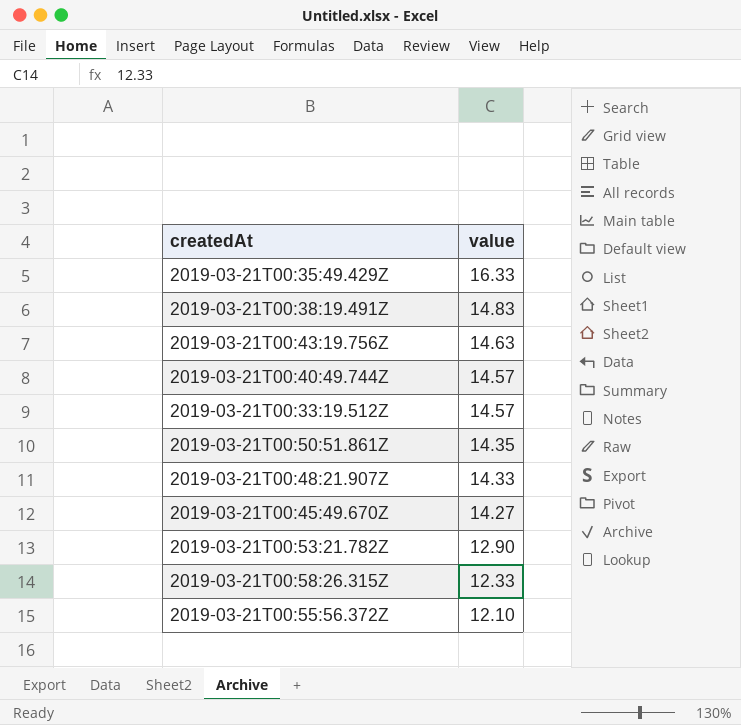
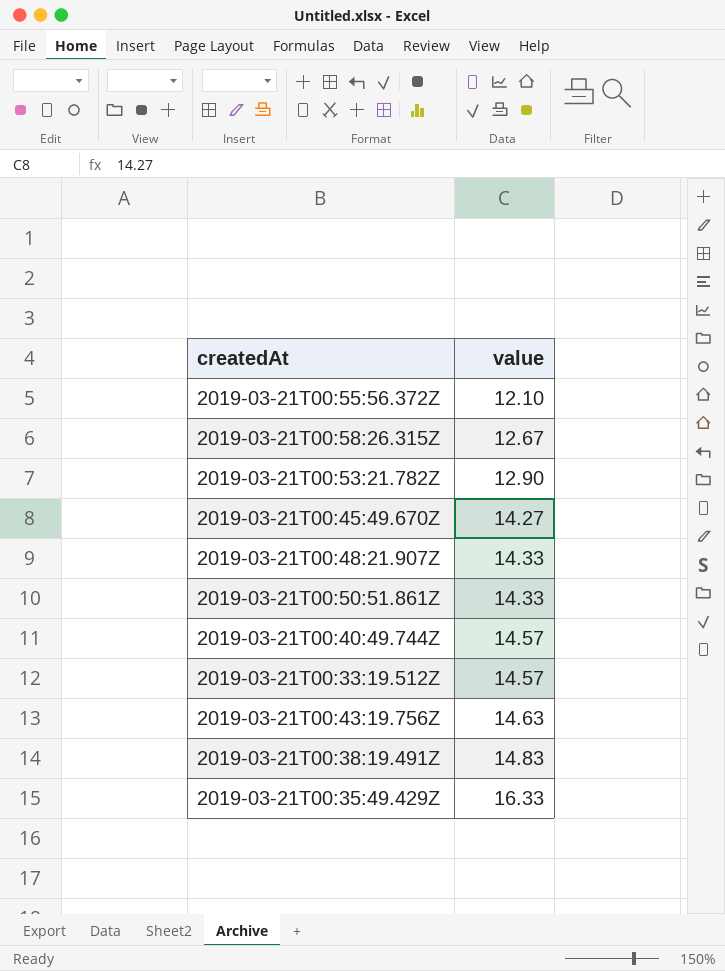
row order: value descending -> value ascending
2019-03-21T00:58:26.315Z | value: 12.33 -> 12.67
2019-03-21T00:50:51.861Z | value: 14.35 -> 14.33

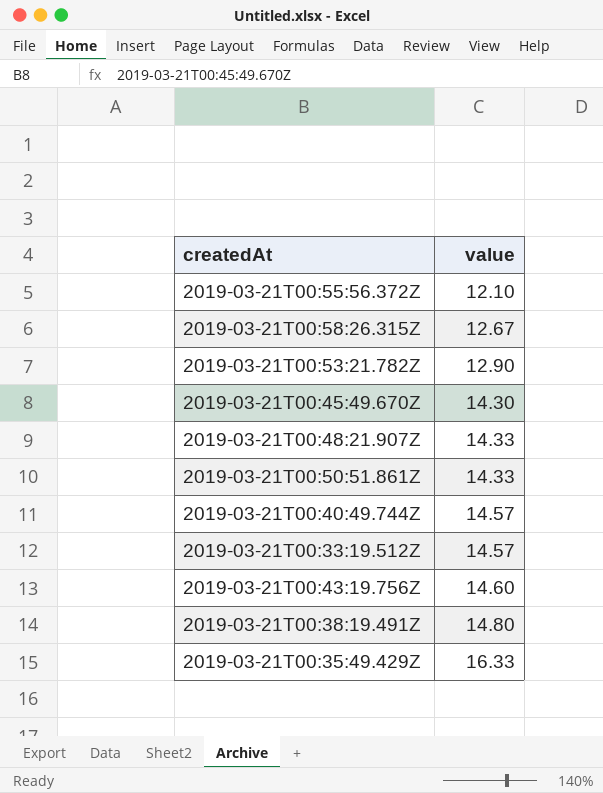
2019-03-21T00:45:49.670Z | value: 14.27 -> 14.30
2019-03-21T00:43:19.756Z | value: 14.63 -> 14.60
2019-03-21T00:38:19.491Z | value: 14.83 -> 14.80

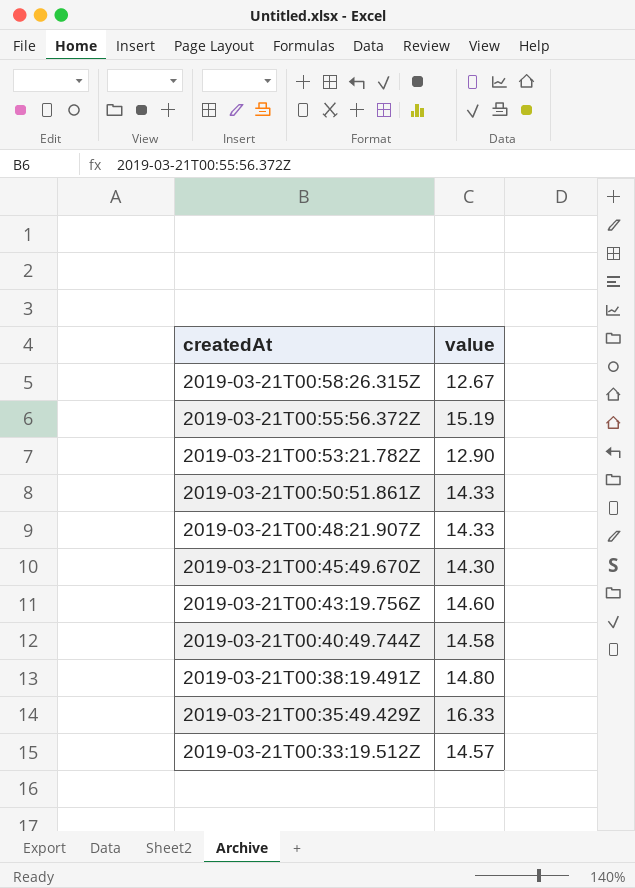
row order: value ascending -> createdAt descending
2019-03-21T00:55:56.372Z | value: 12.10 -> 15.19
2019-03-21T00:40:49.744Z | value: 14.57 -> 14.58

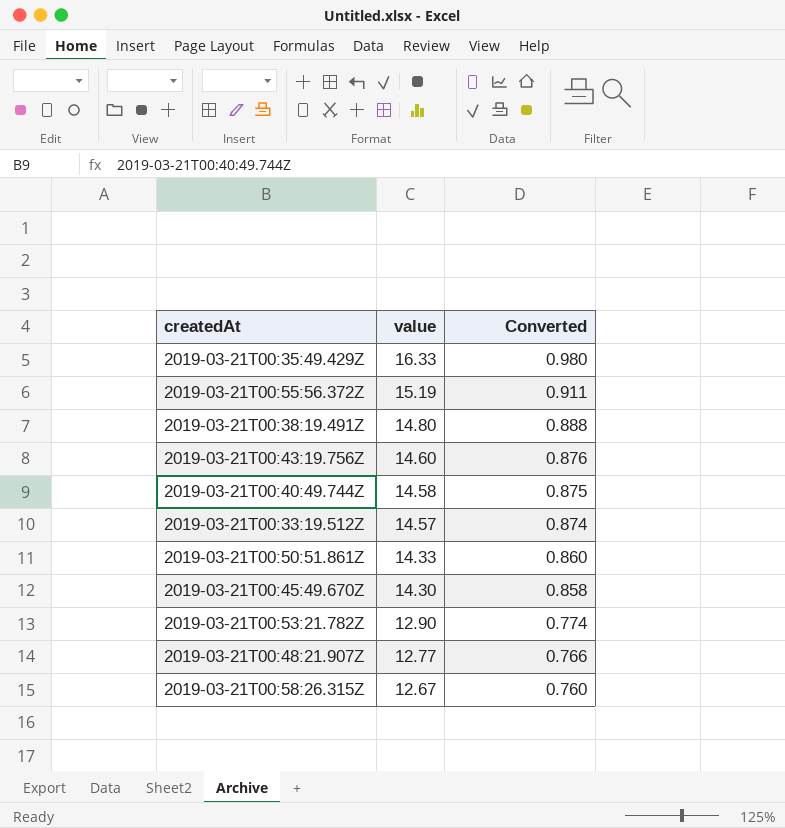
row order: createdAt descending -> value descending
column Converted | formula: none -> [value] * 0.06
2019-03-21T00:48:21.907Z | value: 14.33 -> 12.77

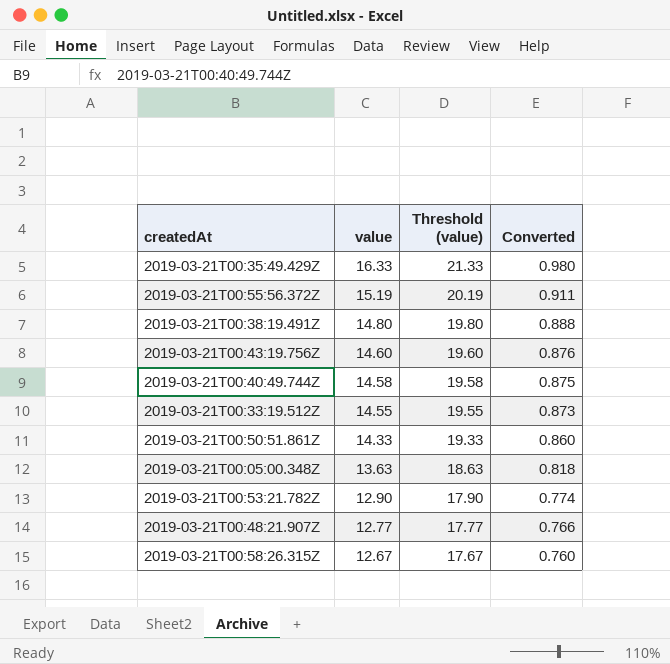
column Threshold (value) | formula: none -> [value] + 5
row 2019-03-21T00:45:49.670Z: 14.30 | 0.858 -> none
2019-03-21T00:33:19.512Z | value: 14.57 -> 14.55
2019-03-21T00:33:19.512Z | Converted: 0.874 -> 0.873
row 2019-03-21T00:05:00.348Z: none -> 13.63 | 18.63 | 0.818

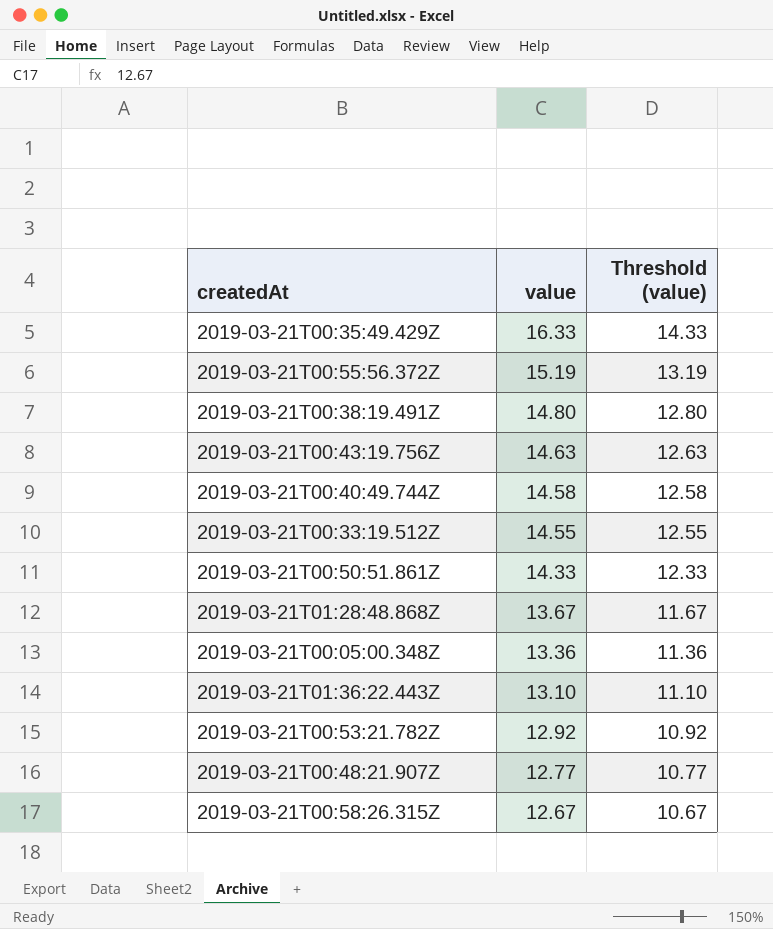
column Converted | formula: [value] * 0.06 -> none
column Threshold (value) | formula: [value] + 5 -> [value] - 2
2019-03-21T00:43:19.756Z | value: 14.60 -> 14.63
row 2019-03-21T01:28:48.868Z: none -> 13.67 | 11.67
2019-03-21T00:05:00.348Z | value: 13.63 -> 13.36
row 2019-03-21T01:36:22.443Z: none -> 13.10 | 11.10
2019-03-21T00:53:21.782Z | value: 12.90 -> 12.92

